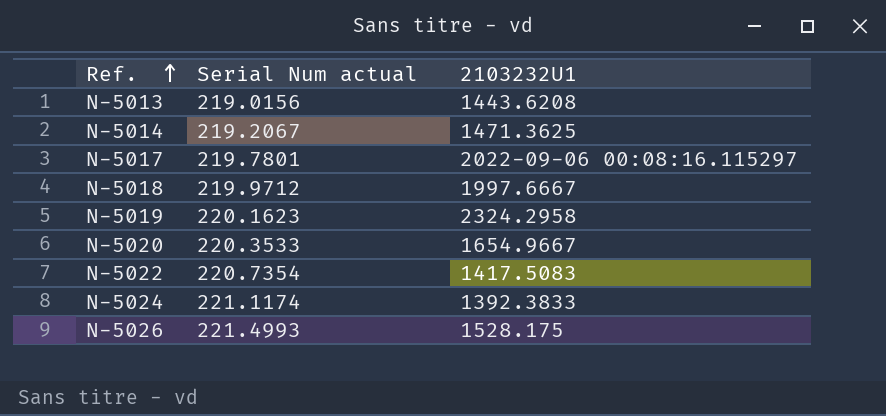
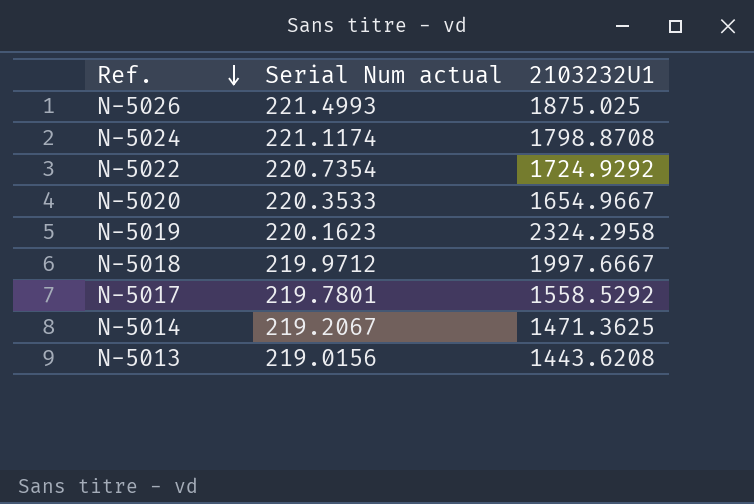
row order: Ref. ascending -> Ref. descending
N-5026 | 2103232U1: 1528.175 -> 1875.025
N-5024 | 2103232U1: 1392.3833 -> 1798.8708
N-5022 | 2103232U1: 1417.5083 -> 1724.9292
N-5017 | 2103232U1: 2022-09-06 00:08:16.115297 -> 1558.5292

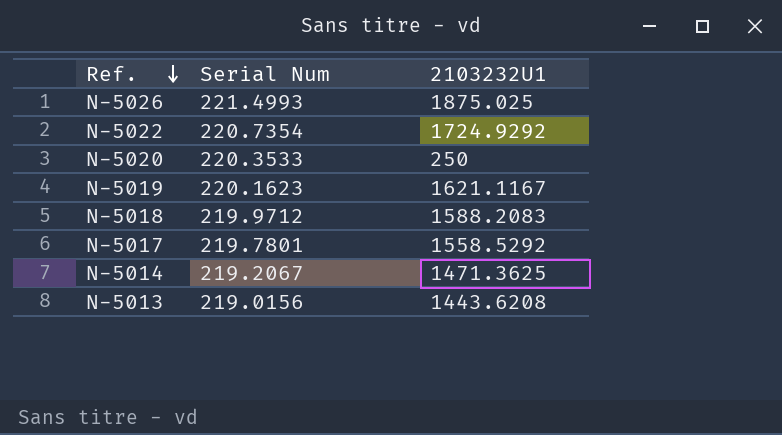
column name: Serial Num actual -> Serial Num
row N-5024: 221.1174 | 1798.8708 -> none
N-5020 | 2103232U1: 1654.9667 -> 250
N-5019 | 2103232U1: 2324.2958 -> 1621.1167
N-5018 | 2103232U1: 1997.6667 -> 1588.2083

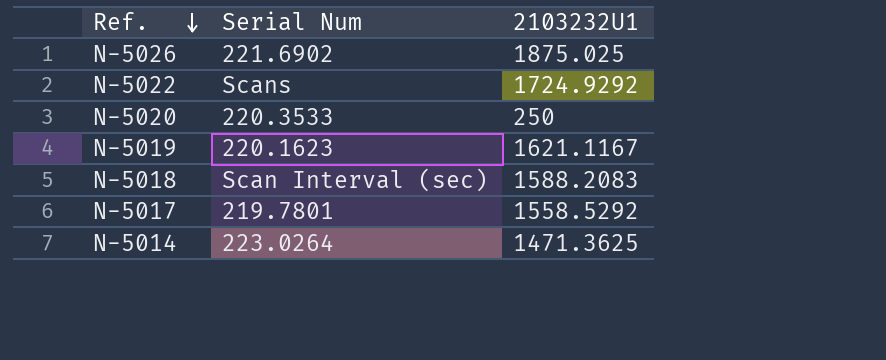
row N-5013: 219.0156 | 1443.6208 -> none
N-5026 | Serial Num: 221.4993 -> 221.6902
N-5022 | Serial Num: 220.7354 -> Scans
N-5018 | Serial Num: 219.9712 -> Scan Interval (sec)
N-5014 | Serial Num: 219.2067 -> 223.0264

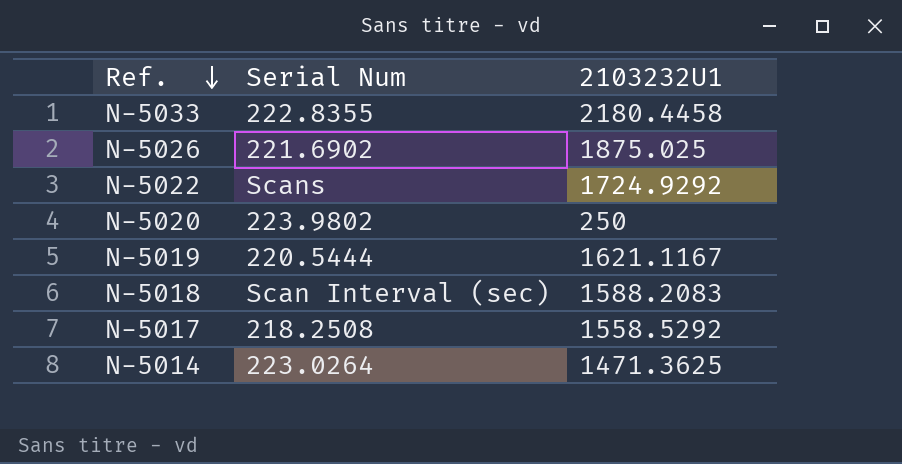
row N-5033: none -> 222.8355 | 2180.4458
N-5020 | Serial Num: 220.3533 -> 223.9802
N-5019 | Serial Num: 220.1623 -> 220.5444
N-5017 | Serial Num: 219.7801 -> 218.2508

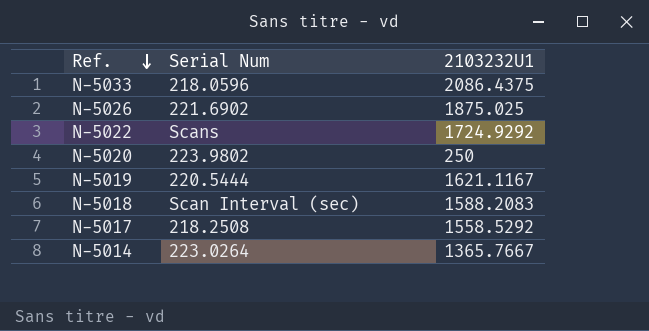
N-5033 | Serial Num: 222.8355 -> 218.0596
N-5033 | 2103232U1: 2180.4458 -> 2086.4375
N-5014 | 2103232U1: 1471.3625 -> 1365.7667

